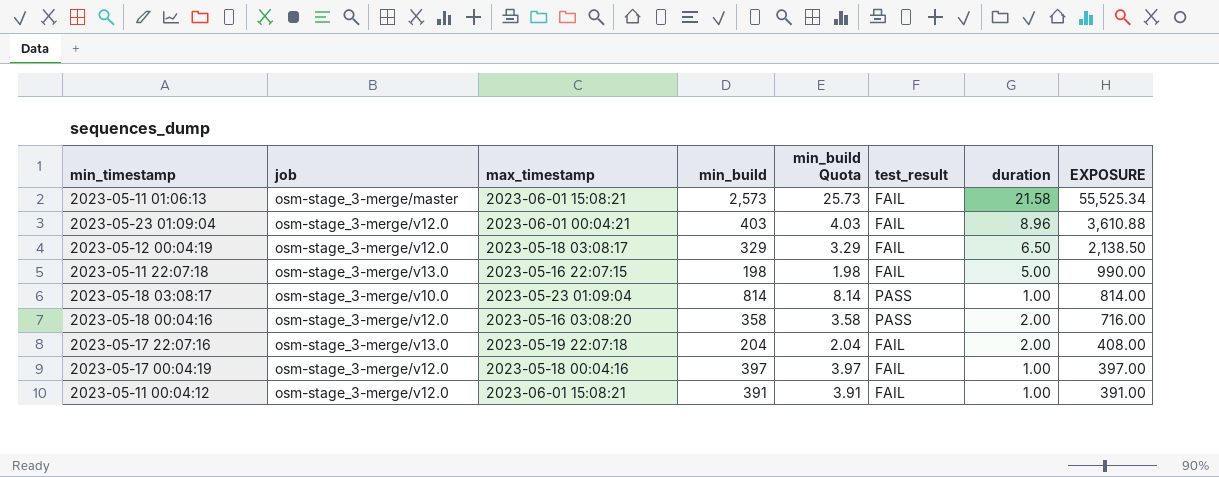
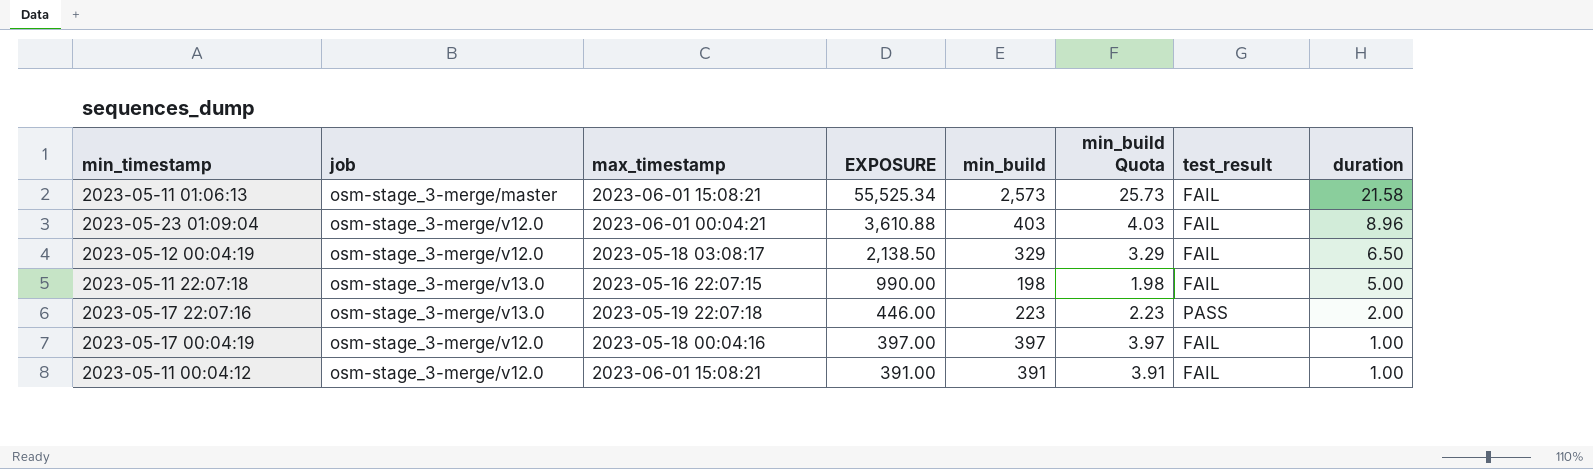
column EXPOSURE | position: 8 -> 4
row 2023-05-18 03:08:17: osm-stage_3-merge/v10.0 | 2023-05-23 01:09:04 | 814 | 8.14 | PASS | 1.00 | 814.00 -> none
row 2023-05-18 00:04:16: osm-stage_3-merge/v12.0 | 2023-05-16 03:08:20 | 358 | 3.58 | PASS | 2.00 | 716.00 -> none
2023-05-17 22:07:16 | EXPOSURE: 408.00 -> 446.00
2023-05-17 22:07:16 | min_build: 204 -> 223
2023-05-17 22:07:16 | min_build Quota: 2.04 -> 2.23
2023-05-17 22:07:16 | test_result: FAIL -> PASS

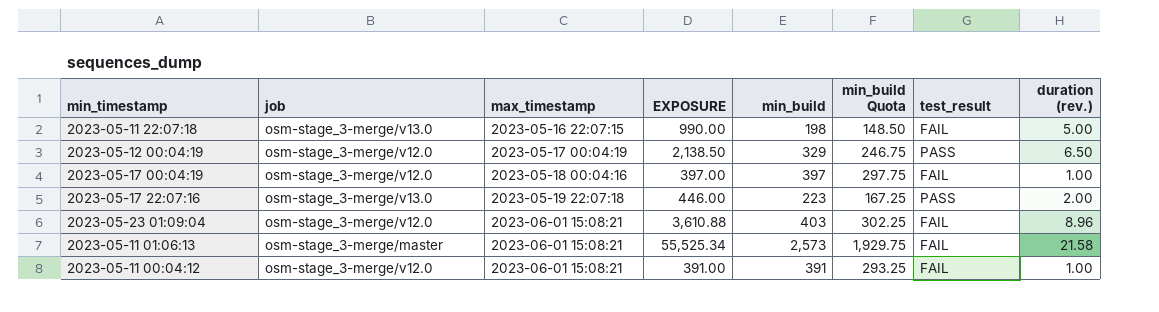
row order: EXPOSURE descending -> max_timestamp ascending
column min_build Quota | formula: [min_build] * 0.01 -> [min_build] * 0.75
column name: duration -> duration (rev.)
2023-05-12 00:04:19 | max_timestamp: 2023-05-18 03:08:17 -> 2023-05-17 00:04:19
2023-05-12 00:04:19 | test_result: FAIL -> PASS
2023-05-23 01:09:04 | max_timestamp: 2023-06-01 00:04:21 -> 2023-06-01 15:08:21

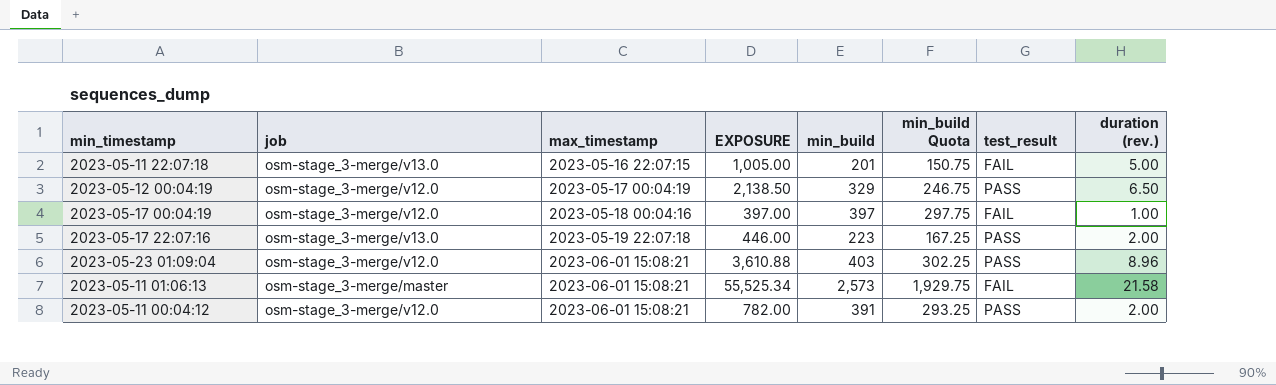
2023-05-11 22:07:18 | EXPOSURE: 990.00 -> 1,005.00
2023-05-11 22:07:18 | min_build: 198 -> 201
2023-05-11 22:07:18 | min_build Quota: 148.50 -> 150.75
2023-05-23 01:09:04 | test_result: FAIL -> PASS
2023-05-11 00:04:12 | EXPOSURE: 391.00 -> 782.00
2023-05-11 00:04:12 | test_result: FAIL -> PASS
2023-05-11 00:04:12 | duration (rev.): 1.00 -> 2.00

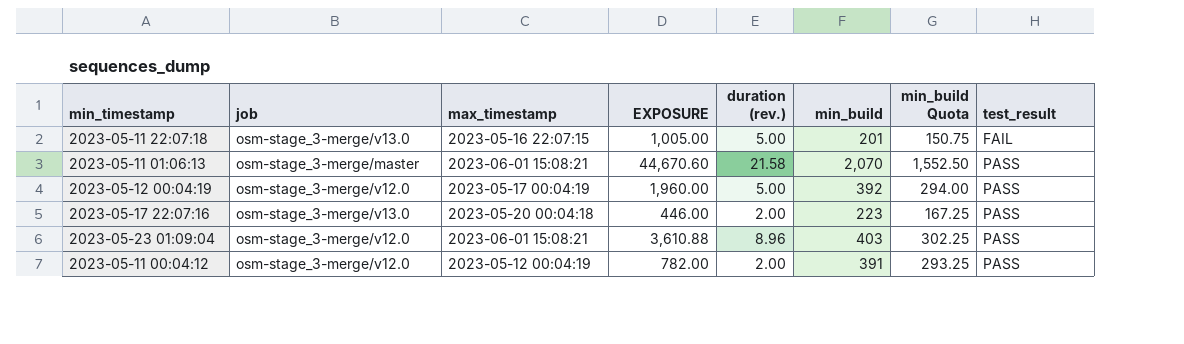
row order: max_timestamp ascending -> test_result ascending
column duration (rev.) | position: 8 -> 5
row 2023-05-17 00:04:19: osm-stage_3-merge/v12.0 | 2023-05-18 00:04:16 | 397.00 | 397 | 297.75 | FAIL | 1.00 -> none
2023-05-11 01:06:13 | EXPOSURE: 55,525.34 -> 44,670.60
2023-05-11 01:06:13 | min_build: 2,573 -> 2,070
2023-05-11 01:06:13 | min_build Quota: 1,929.75 -> 1,552.50
2023-05-11 01:06:13 | test_result: FAIL -> PASS
2023-05-12 00:04:19 | EXPOSURE: 2,138.50 -> 1,960.00
2023-05-12 00:04:19 | duration (rev.): 6.50 -> 5.00
2023-05-12 00:04:19 | min_build: 329 -> 392
2023-05-12 00:04:19 | min_build Quota: 246.75 -> 294.00
2023-05-17 22:07:16 | max_timestamp: 2023-05-19 22:07:18 -> 2023-05-20 00:04:18
2023-05-11 00:04:12 | max_timestamp: 2023-06-01 15:08:21 -> 2023-05-12 00:04:19

